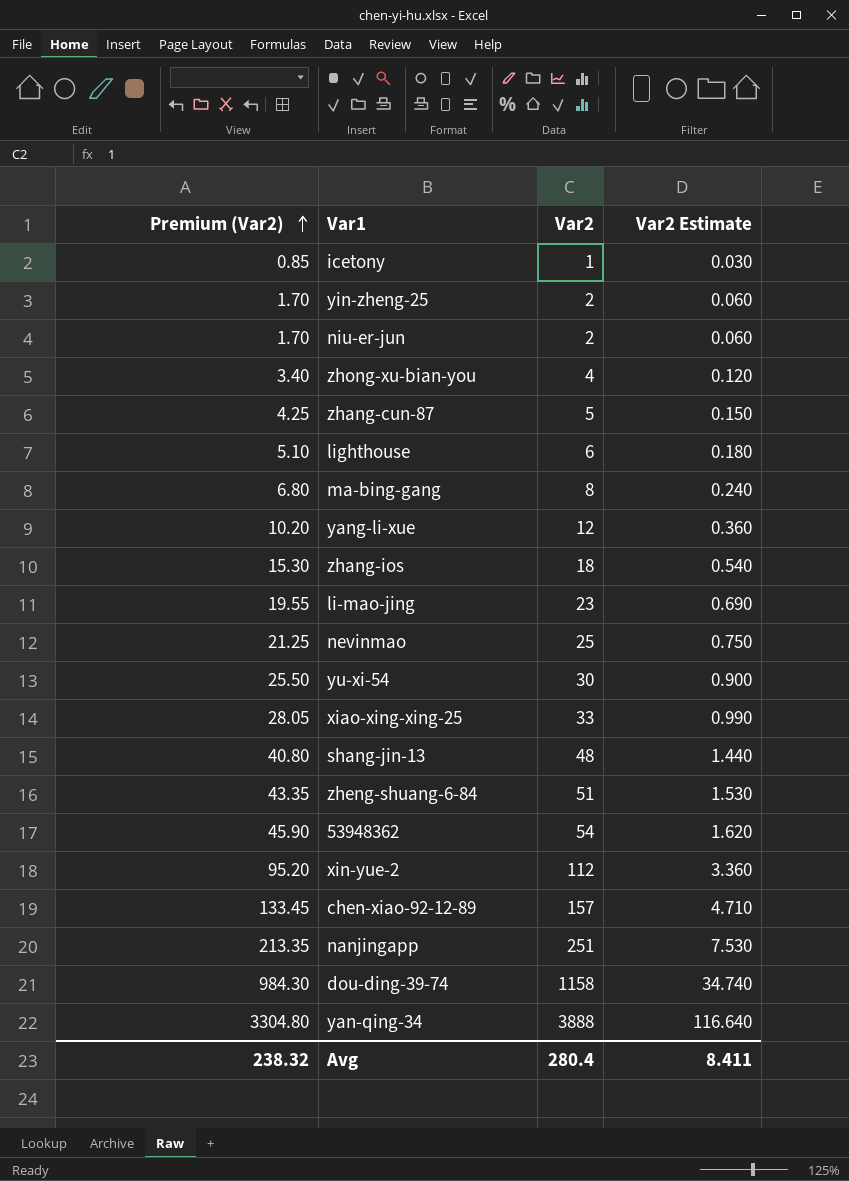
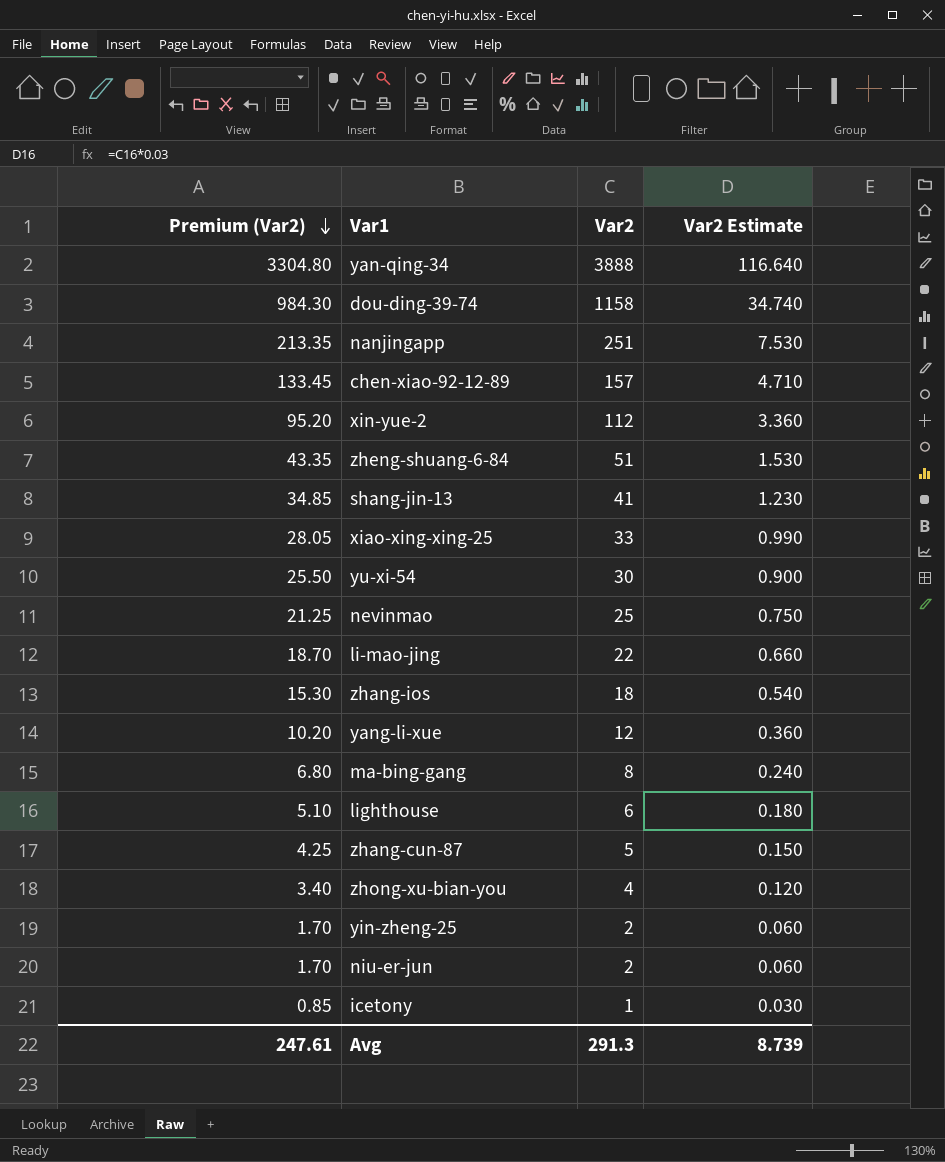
row order: Premium (Var2) ascending -> Premium (Var2) descending
row 53948362: 45.90 | 54 | 1.620 -> none
shang-jin-13 | Premium (Var2): 40.80 -> 34.85
shang-jin-13 | Var2: 48 -> 41
shang-jin-13 | Var2 Estimate: 1.440 -> 1.230
li-mao-jing | Premium (Var2): 19.55 -> 18.70
li-mao-jing | Var2: 23 -> 22
li-mao-jing | Var2 Estimate: 0.690 -> 0.660
Avg | Premium (Var2): 238.32 -> 247.61
Avg | Var2: 280.4 -> 291.3
Avg | Var2 Estimate: 8.411 -> 8.739

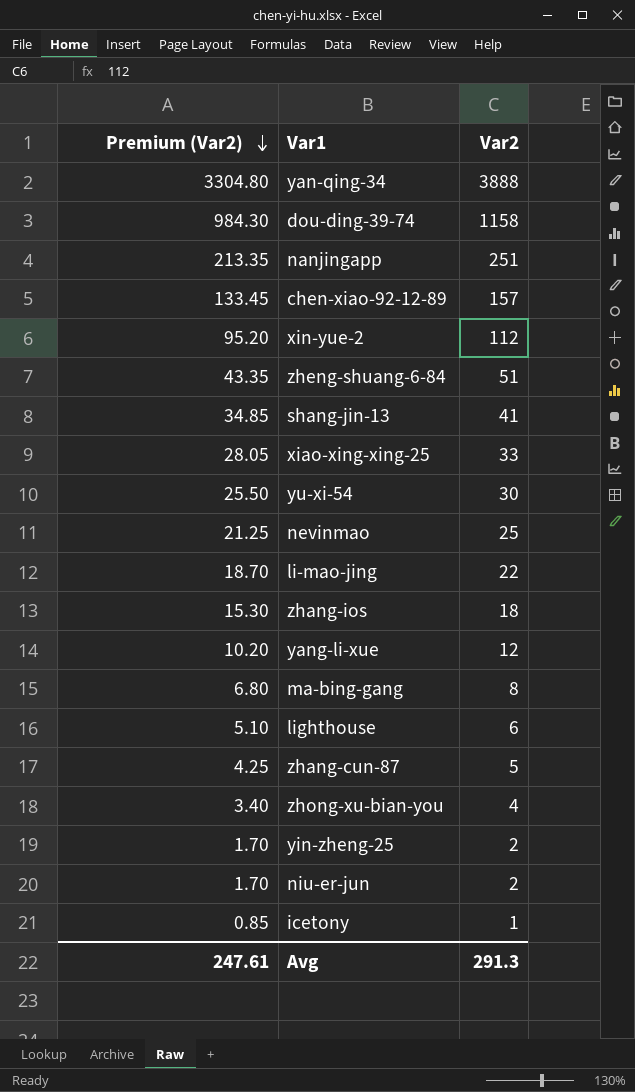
column Var2 Estimate | formula: [Var2] * 0.03 -> none

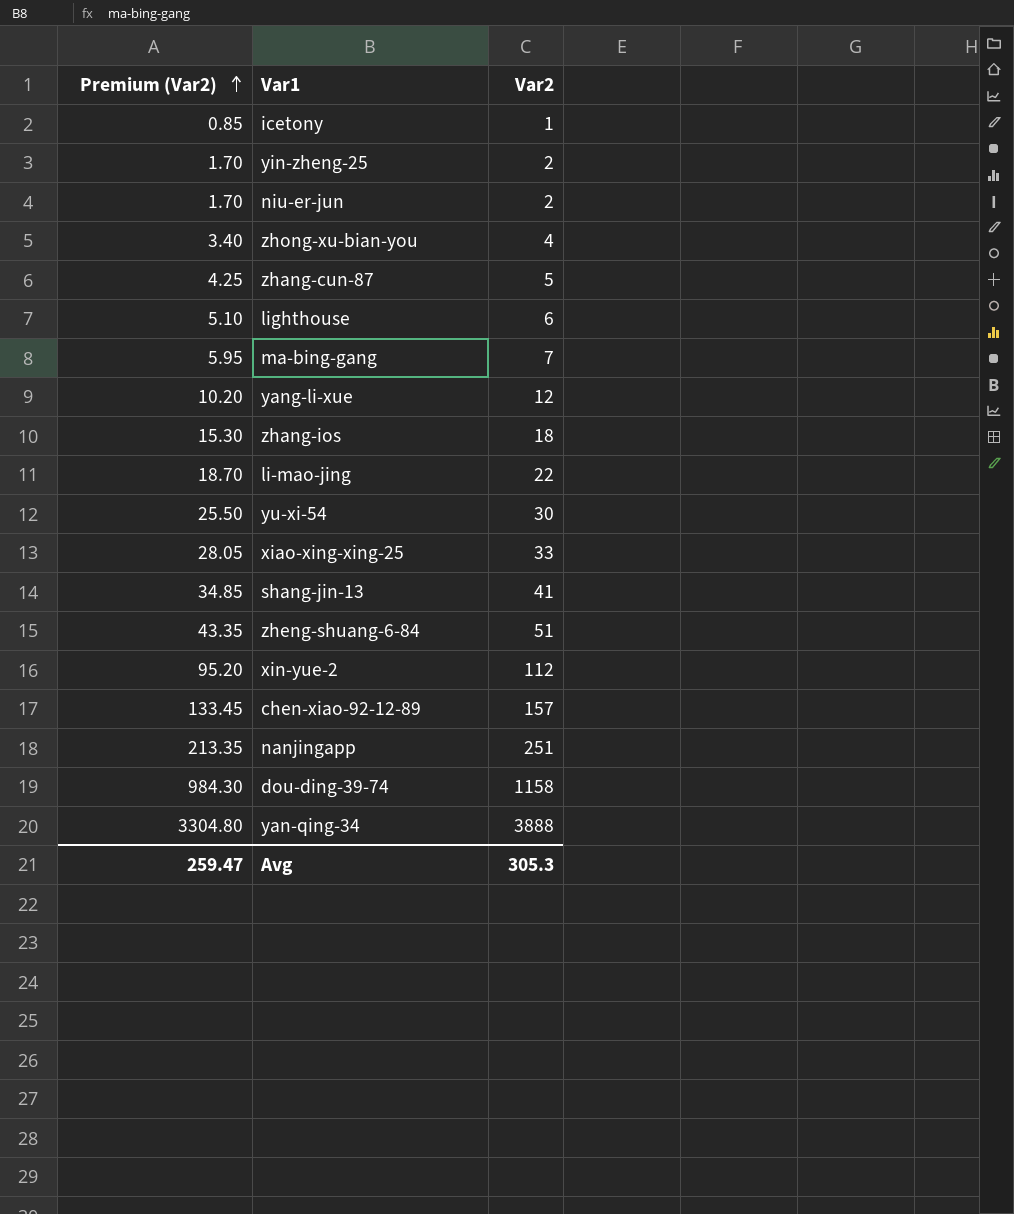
row order: Premium (Var2) descending -> Premium (Var2) ascending
row nevinmao: 21.25 | 25 -> none
ma-bing-gang | Premium (Var2): 6.80 -> 5.95
ma-bing-gang | Var2: 8 -> 7
Avg | Premium (Var2): 247.61 -> 259.47
Avg | Var2: 291.3 -> 305.3

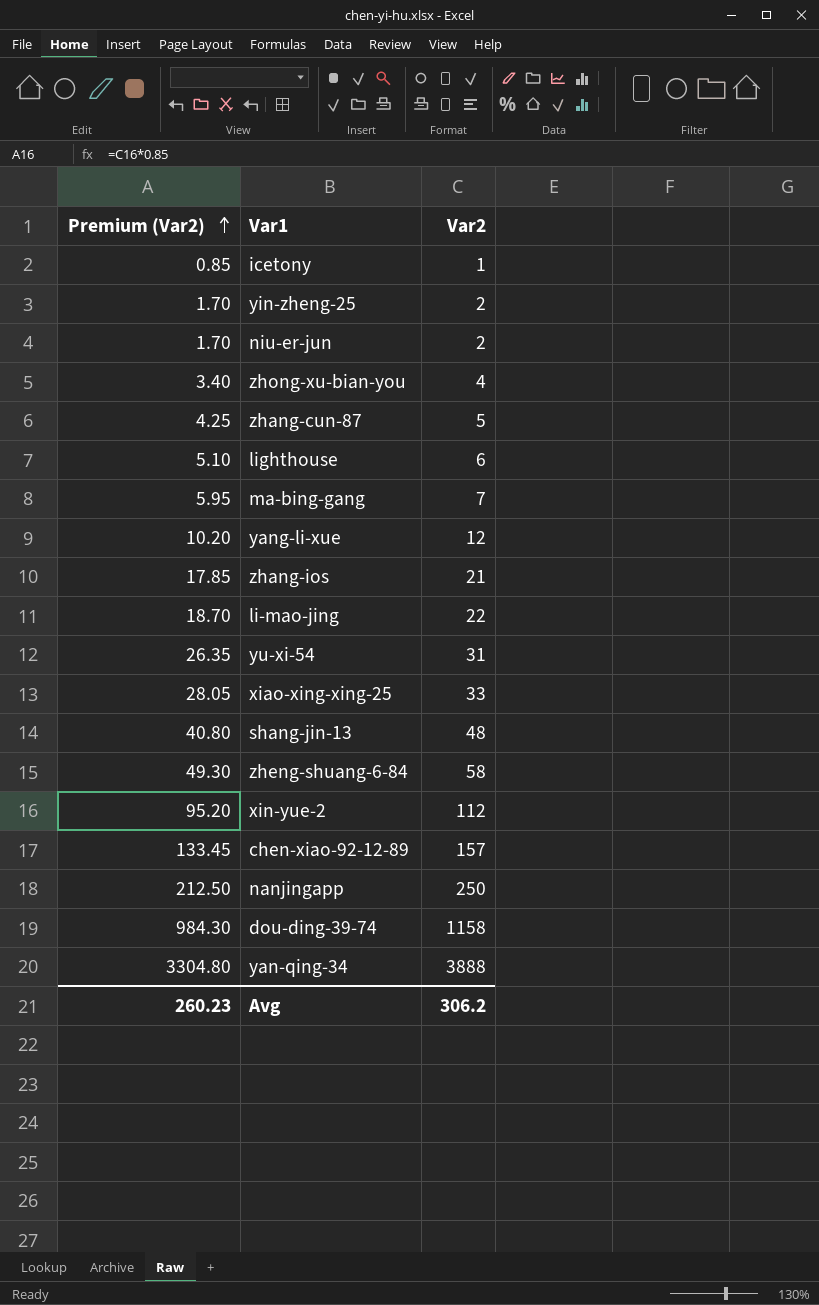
zhang-ios | Premium (Var2): 15.30 -> 17.85
zhang-ios | Var2: 18 -> 21
yu-xi-54 | Premium (Var2): 25.50 -> 26.35
yu-xi-54 | Var2: 30 -> 31
shang-jin-13 | Premium (Var2): 34.85 -> 40.80
shang-jin-13 | Var2: 41 -> 48
zheng-shuang-6-84 | Premium (Var2): 43.35 -> 49.30
zheng-shuang-6-84 | Var2: 51 -> 58
nanjingapp | Premium (Var2): 213.35 -> 212.50
nanjingapp | Var2: 251 -> 250
Avg | Premium (Var2): 259.47 -> 260.23
Avg | Var2: 305.3 -> 306.2

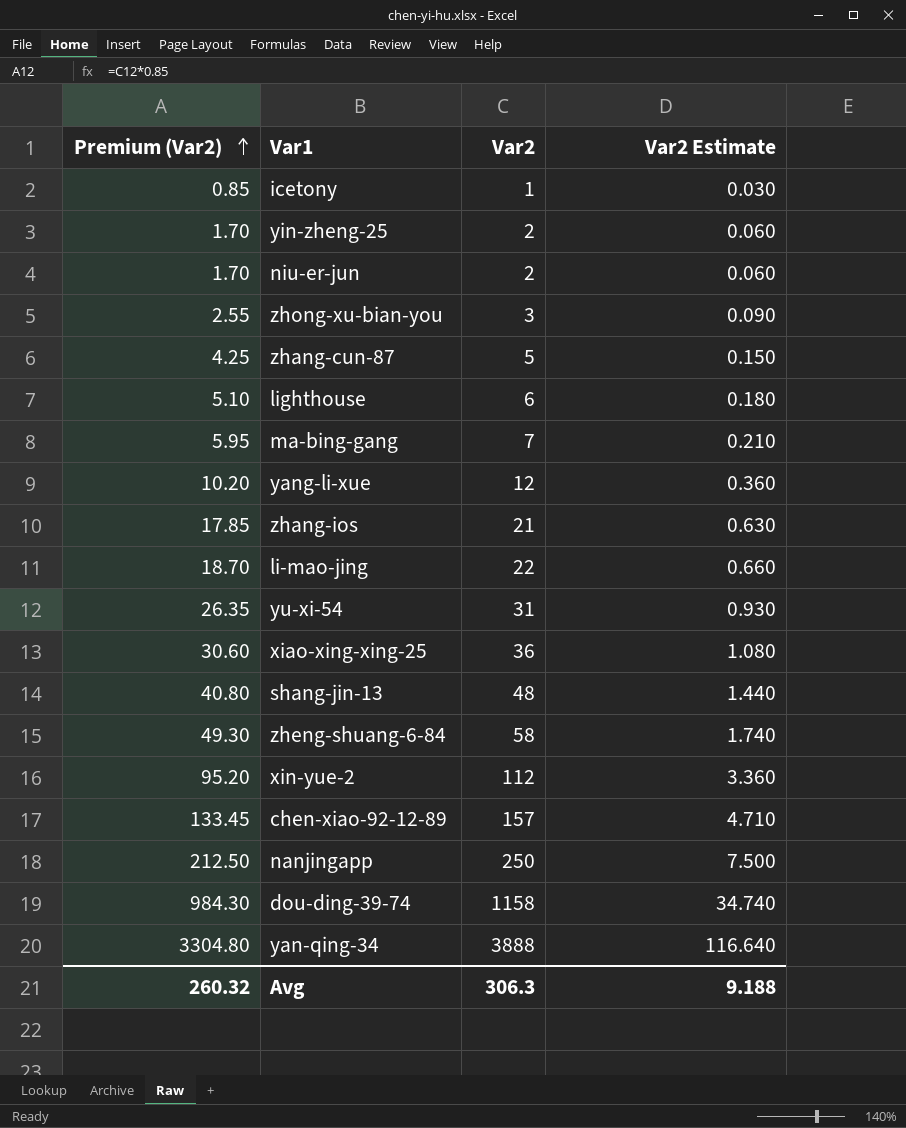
column Var2 Estimate | formula: none -> [Var2] * 0.03
zhong-xu-bian-you | Premium (Var2): 3.40 -> 2.55
zhong-xu-bian-you | Var2: 4 -> 3
xiao-xing-xing-25 | Premium (Var2): 28.05 -> 30.60
xiao-xing-xing-25 | Var2: 33 -> 36
Avg | Premium (Var2): 260.23 -> 260.32
Avg | Var2: 306.2 -> 306.3

